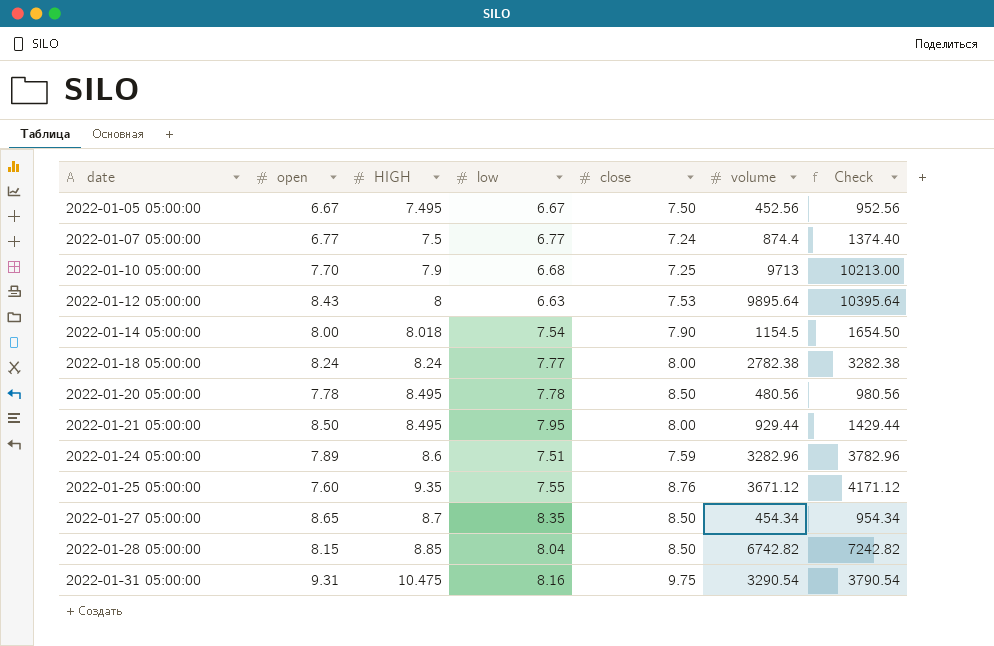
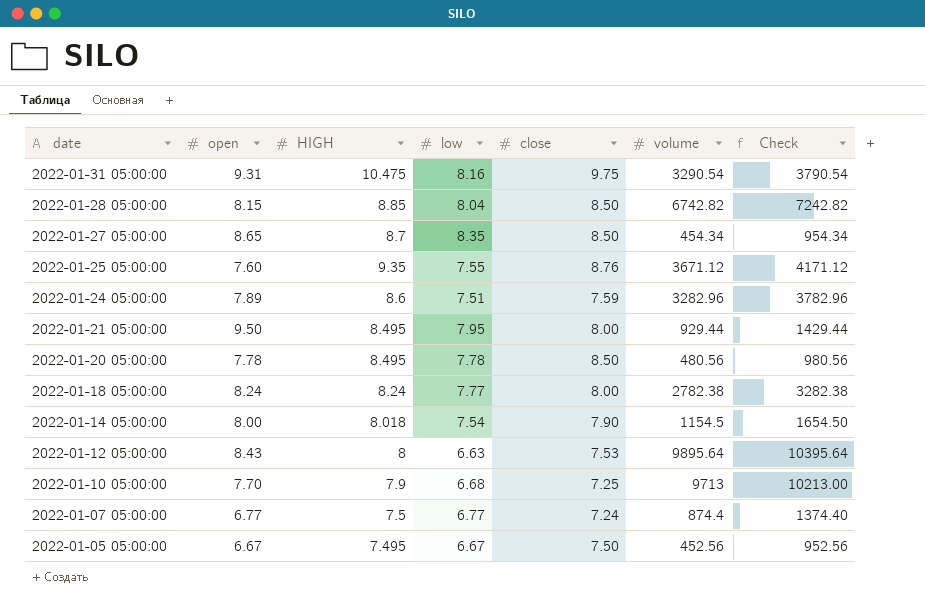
row order: date ascending -> date descending
2022-01-21 05:00:00 | open: 8.50 -> 9.50

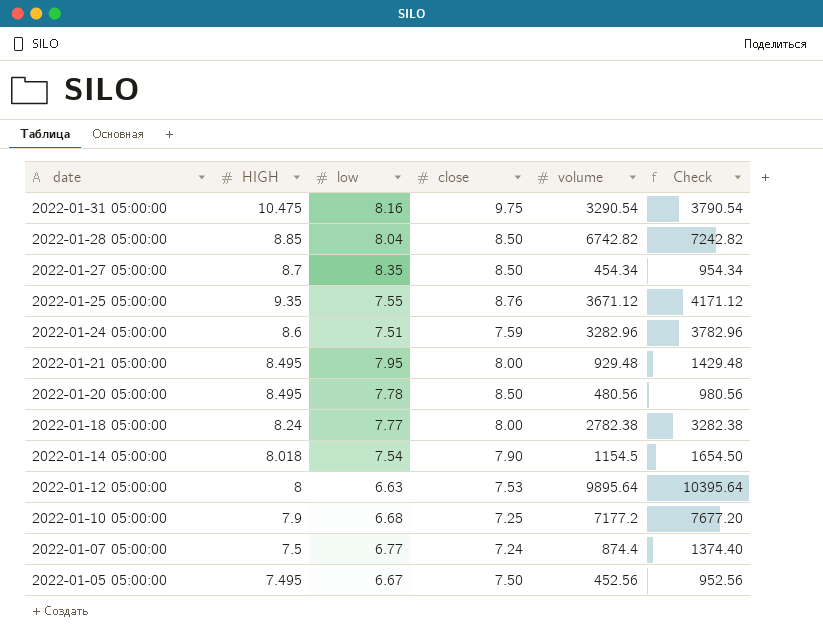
column open | position: 2 -> none
2022-01-21 05:00:00 | volume: 929.44 -> 929.48
2022-01-21 05:00:00 | Check: 1429.44 -> 1429.48
2022-01-10 05:00:00 | volume: 9713 -> 7177.2
2022-01-10 05:00:00 | Check: 10213.00 -> 7677.20

